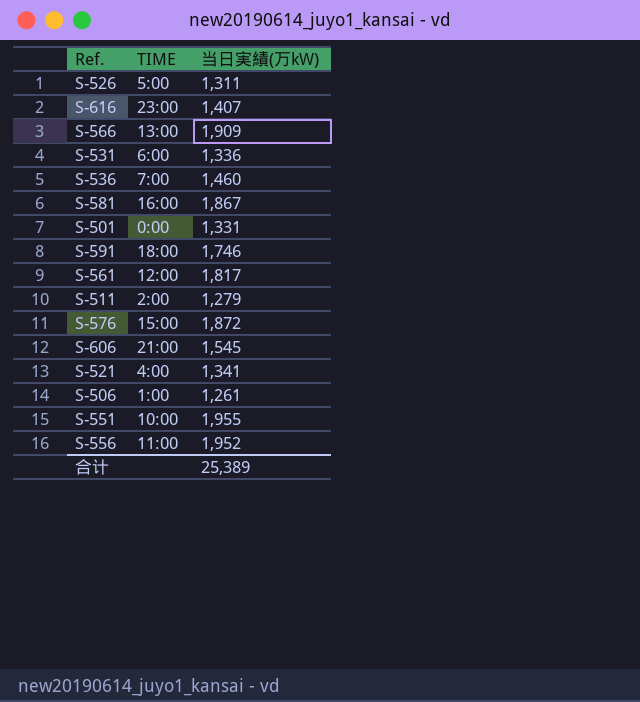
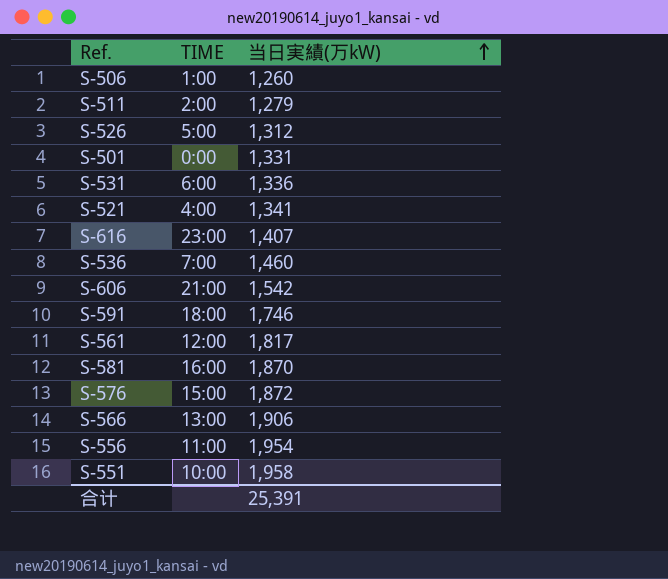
row order: none -> 当日実績(万kW) ascending
S-506 | 当日実績(万kW): 1,261 -> 1,260
S-526 | 当日実績(万kW): 1,311 -> 1,312
S-606 | 当日実績(万kW): 1,545 -> 1,542
S-581 | 当日実績(万kW): 1,867 -> 1,870
S-566 | 当日実績(万kW): 1,909 -> 1,906
S-556 | 当日実績(万kW): 1,952 -> 1,954
S-551 | 当日実績(万kW): 1,955 -> 1,958
合计 | 当日実績(万kW): 25,389 -> 25,391

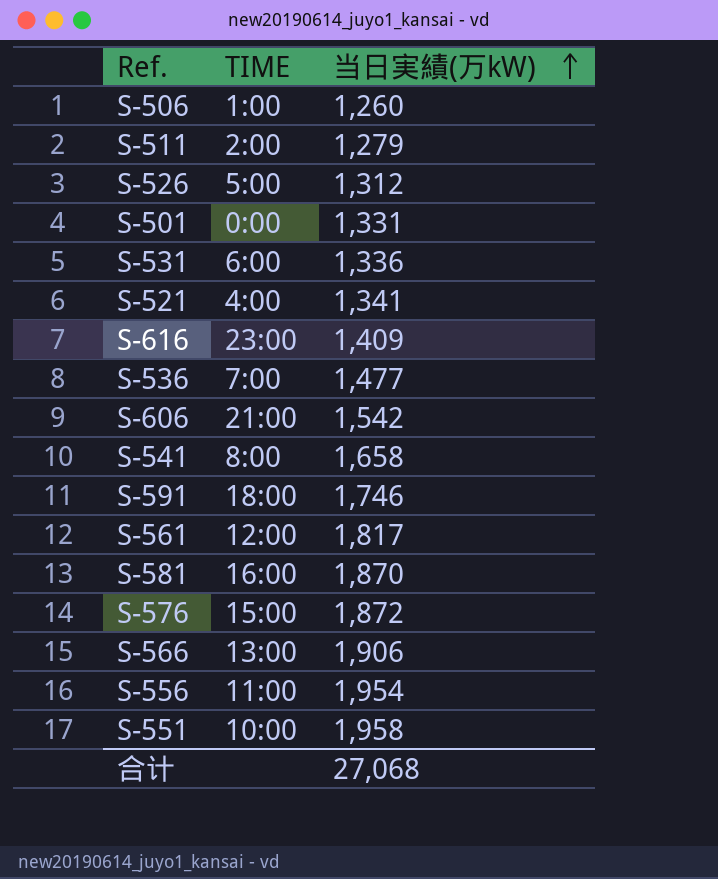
S-616 | 当日実績(万kW): 1,407 -> 1,409
S-536 | 当日実績(万kW): 1,460 -> 1,477
row S-541: none -> 8:00 | 1,658
合计 | 当日実績(万kW): 25,391 -> 27,068

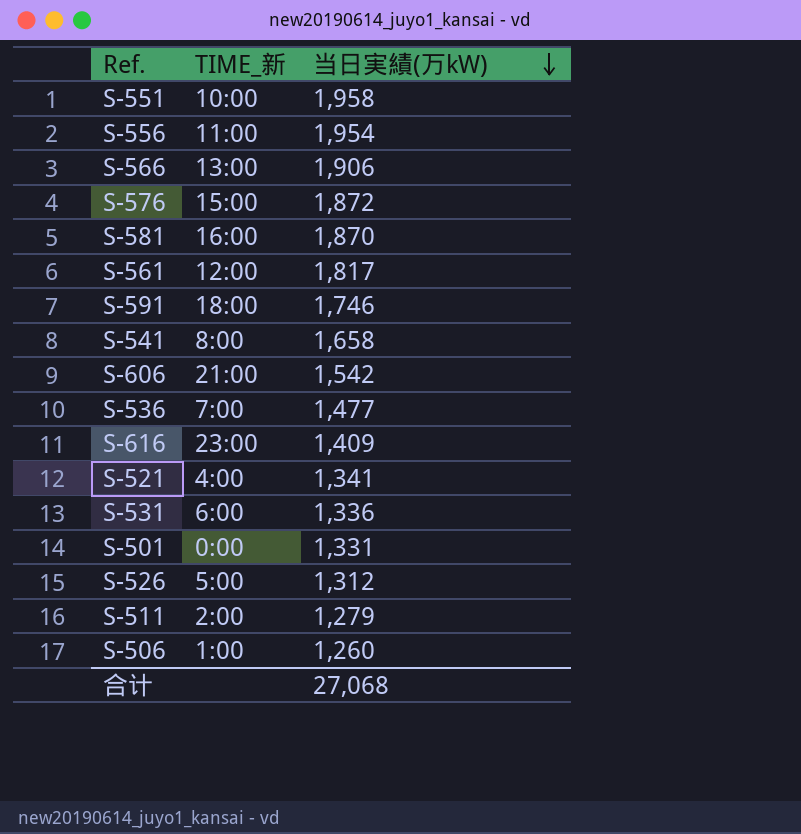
row order: 当日実績(万kW) ascending -> 当日実績(万kW) descending
column name: TIME -> TIME_新

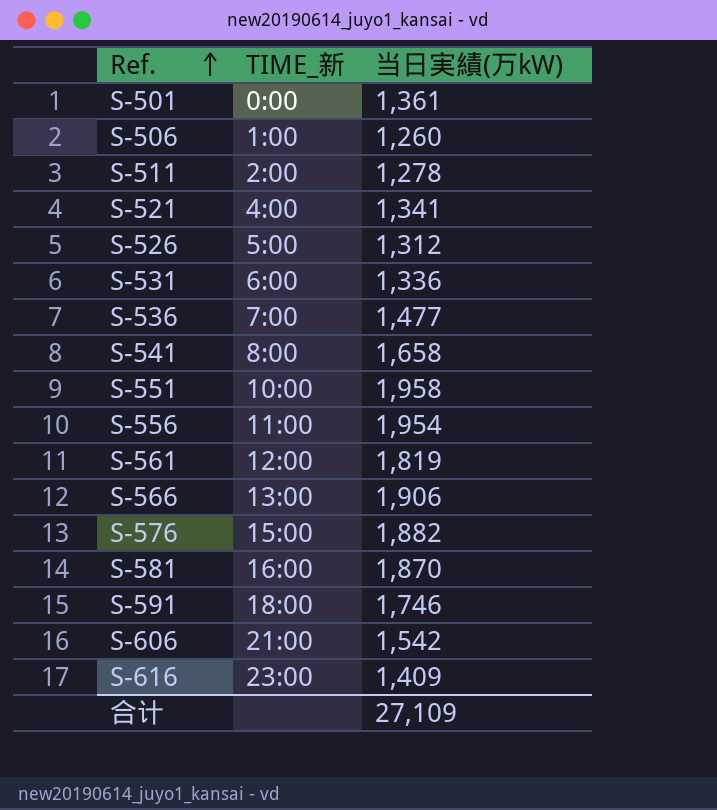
row order: 当日実績(万kW) descending -> Ref. ascending
S-501 | 当日実績(万kW): 1,331 -> 1,361
S-511 | 当日実績(万kW): 1,279 -> 1,278
S-561 | 当日実績(万kW): 1,817 -> 1,819
S-576 | 当日実績(万kW): 1,872 -> 1,882
合计 | 当日実績(万kW): 27,068 -> 27,109

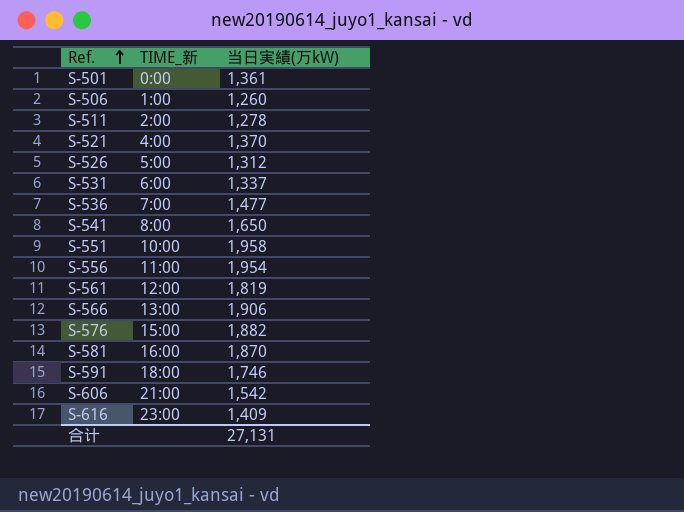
S-521 | 当日実績(万kW): 1,341 -> 1,370
S-531 | 当日実績(万kW): 1,336 -> 1,337
S-541 | 当日実績(万kW): 1,658 -> 1,650
合计 | 当日実績(万kW): 27,109 -> 27,131

